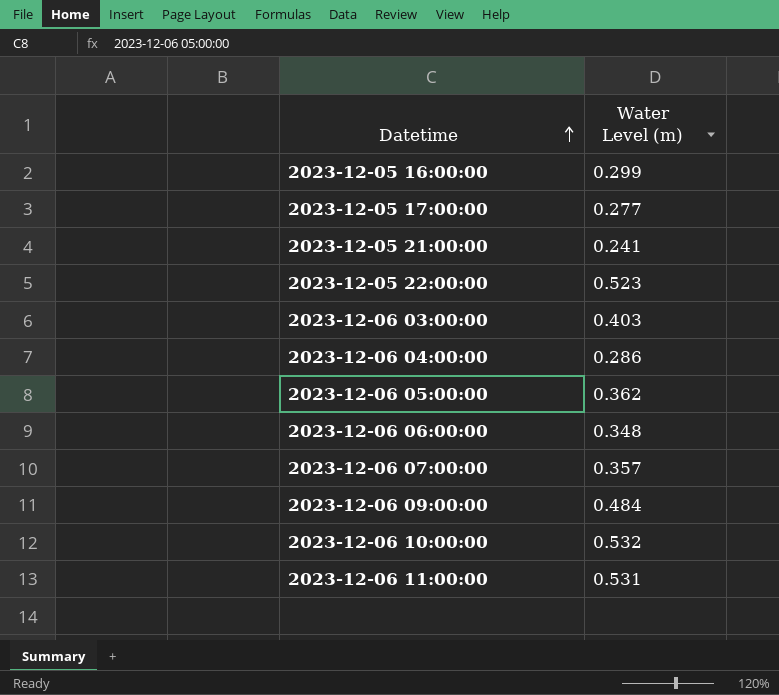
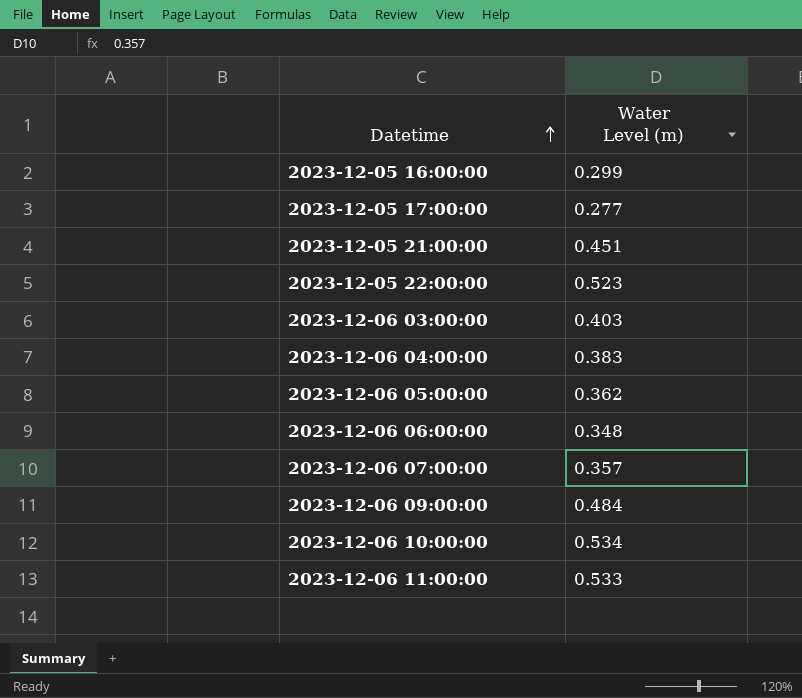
2023-12-05 21:00:00 | Water Level (m): 0.241 -> 0.451
2023-12-06 04:00:00 | Water Level (m): 0.286 -> 0.383
2023-12-06 10:00:00 | Water Level (m): 0.532 -> 0.534
2023-12-06 11:00:00 | Water Level (m): 0.531 -> 0.533

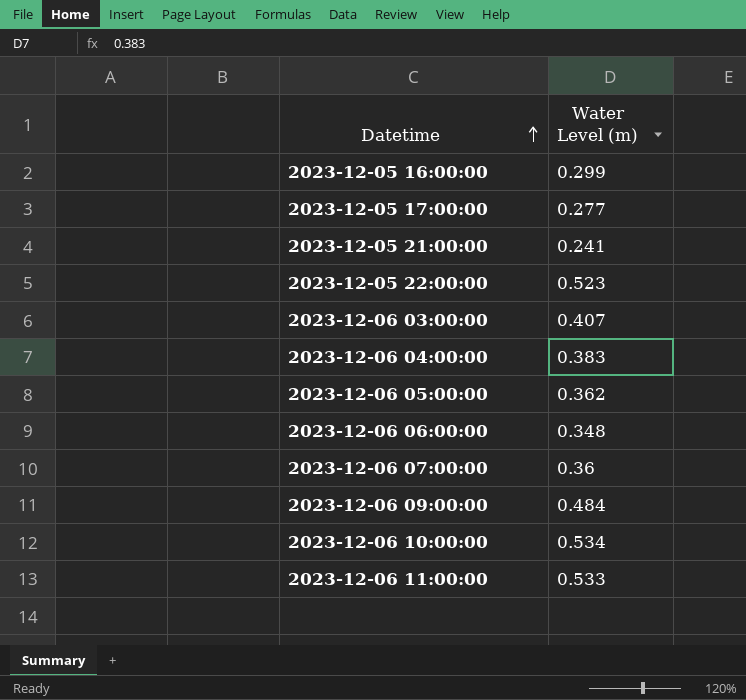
2023-12-05 21:00:00 | Water Level (m): 0.451 -> 0.241
2023-12-06 03:00:00 | Water Level (m): 0.403 -> 0.407
2023-12-06 07:00:00 | Water Level (m): 0.357 -> 0.36

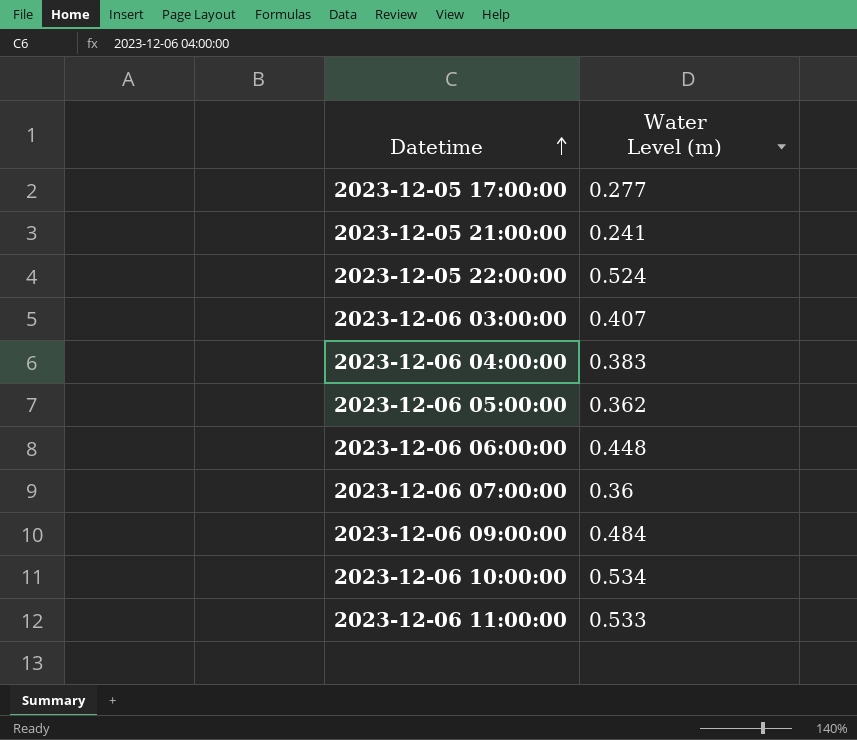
row 2023-12-05 16:00:00: 0.299 -> none
2023-12-05 22:00:00 | Water Level (m): 0.523 -> 0.524
2023-12-06 06:00:00 | Water Level (m): 0.348 -> 0.448

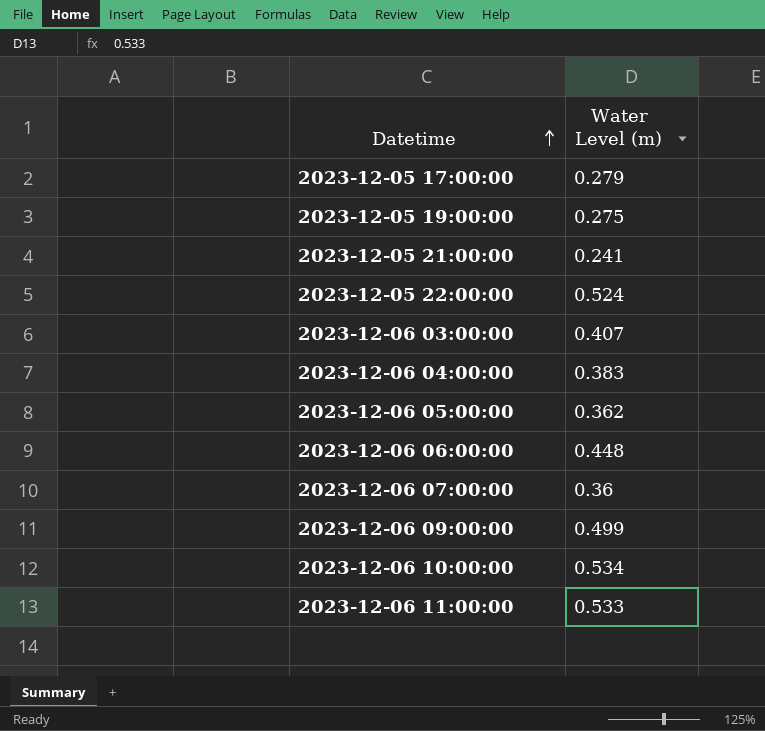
2023-12-05 17:00:00 | Water Level (m): 0.277 -> 0.279
row 2023-12-05 19:00:00: none -> 0.275
2023-12-06 09:00:00 | Water Level (m): 0.484 -> 0.499

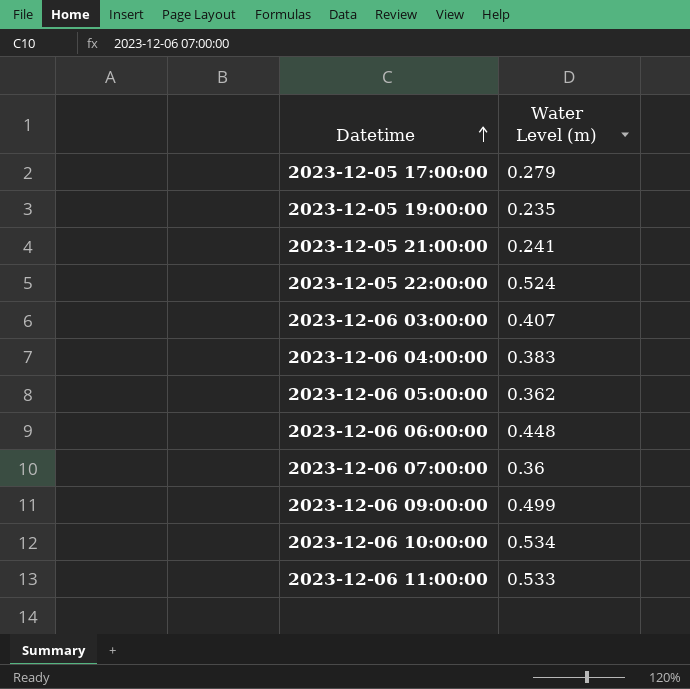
2023-12-05 19:00:00 | Water Level (m): 0.275 -> 0.235

